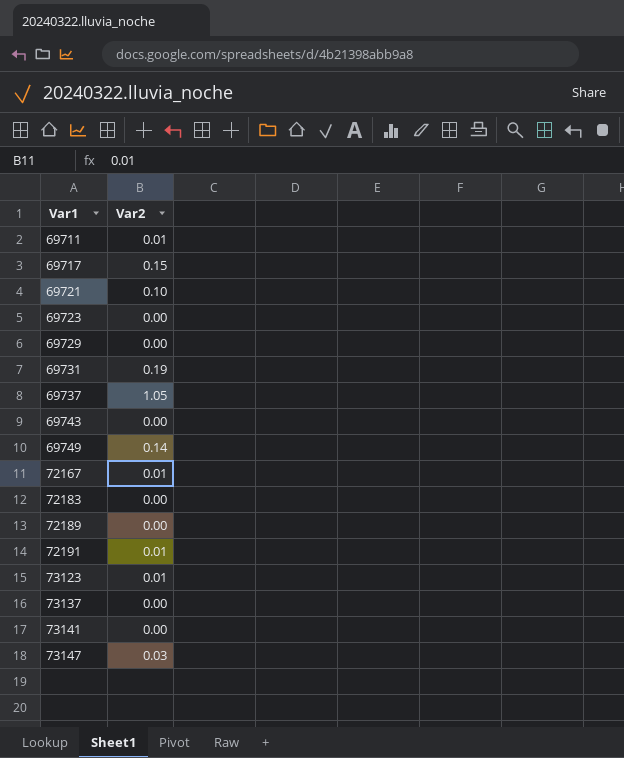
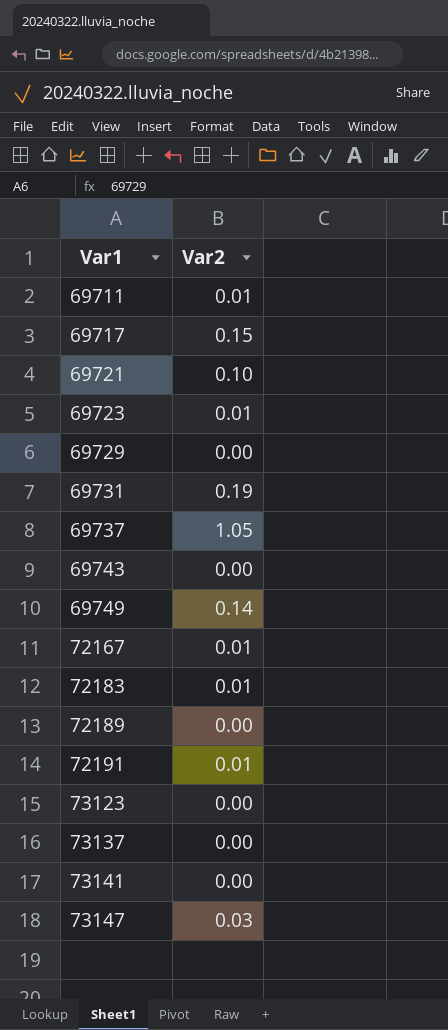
69723 | Var2: 0.00 -> 0.01
72183 | Var2: 0.00 -> 0.01
73123 | Var2: 0.01 -> 0.00

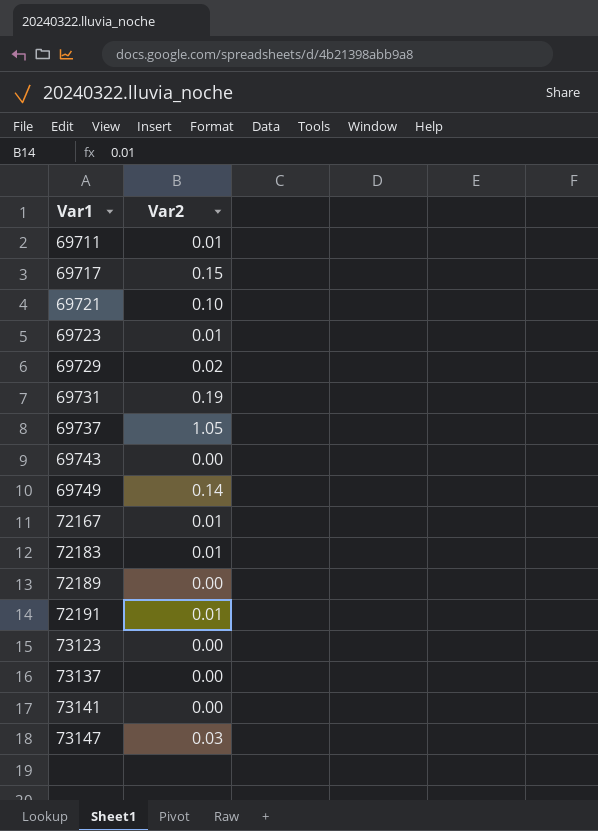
69729 | Var2: 0.00 -> 0.02

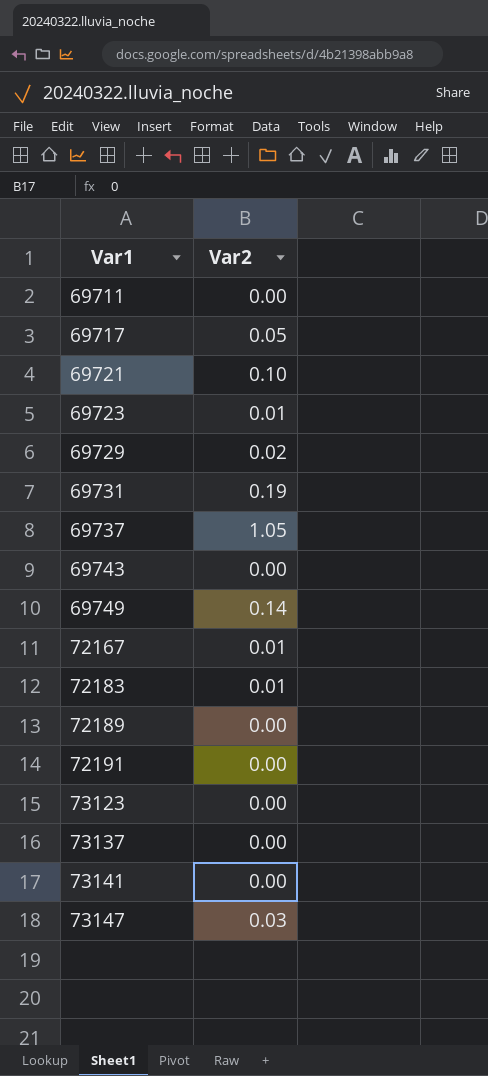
69711 | Var2: 0.01 -> 0.00
69717 | Var2: 0.15 -> 0.05
72191 | Var2: 0.01 -> 0.00

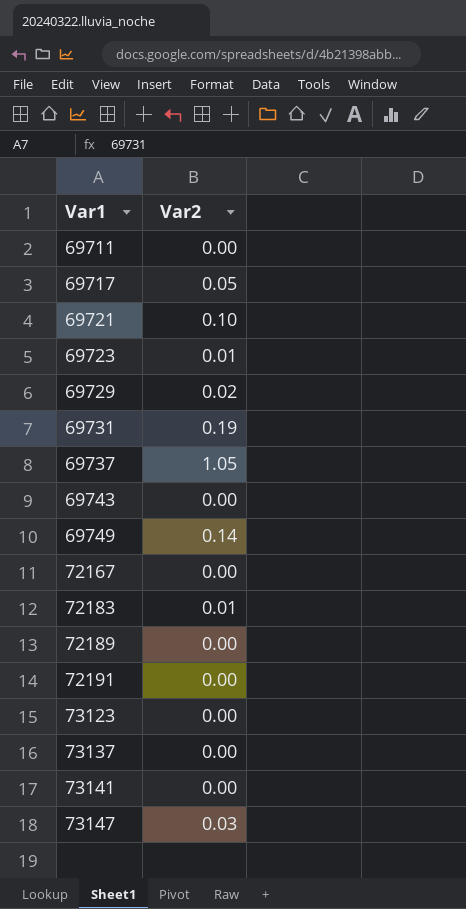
72167 | Var2: 0.01 -> 0.00

